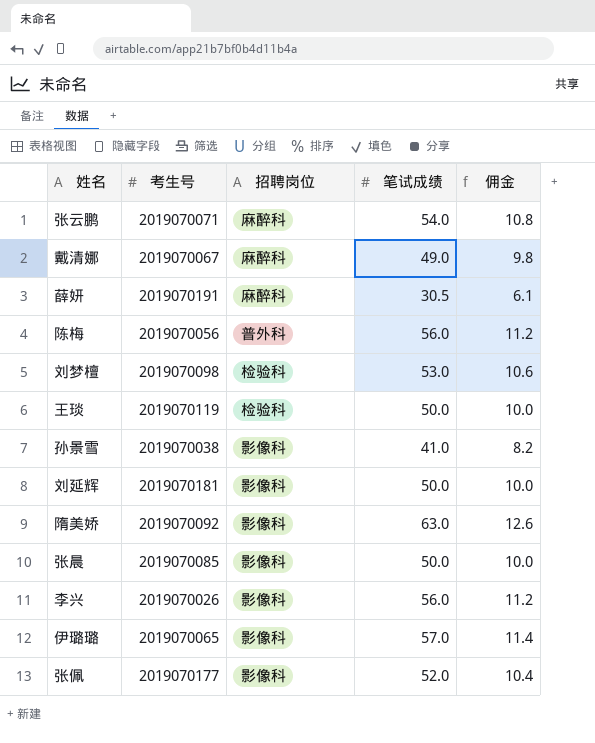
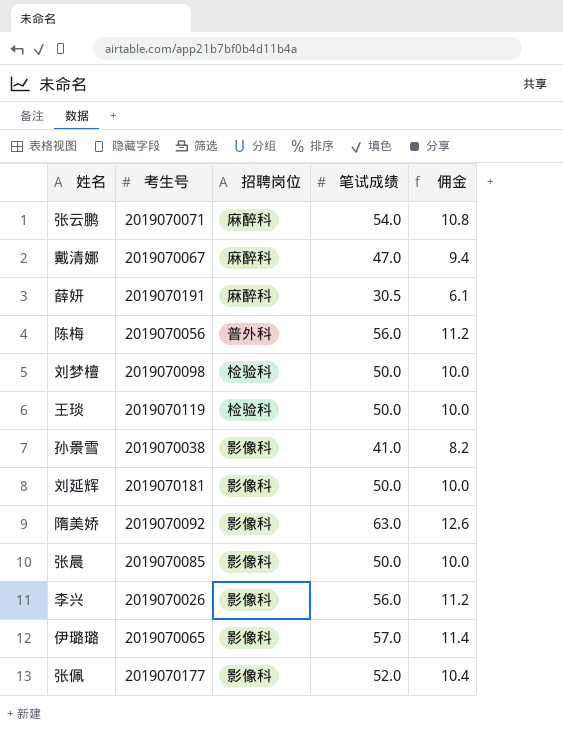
戴清娜 | 笔试成绩: 49.0 -> 47.0
戴清娜 | 佣金: 9.8 -> 9.4
刘梦檀 | 笔试成绩: 53.0 -> 50.0
刘梦檀 | 佣金: 10.6 -> 10.0

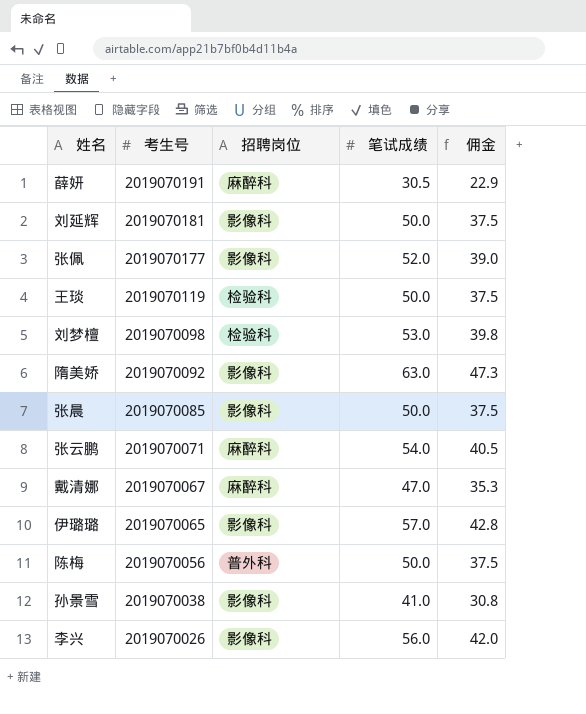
row order: none -> 考生号 descending
column 佣金 | formula: [笔试成绩] * 0.2 -> [笔试成绩] * 0.75
刘梦檀 | 笔试成绩: 50.0 -> 53.0
陈梅 | 笔试成绩: 56.0 -> 50.0

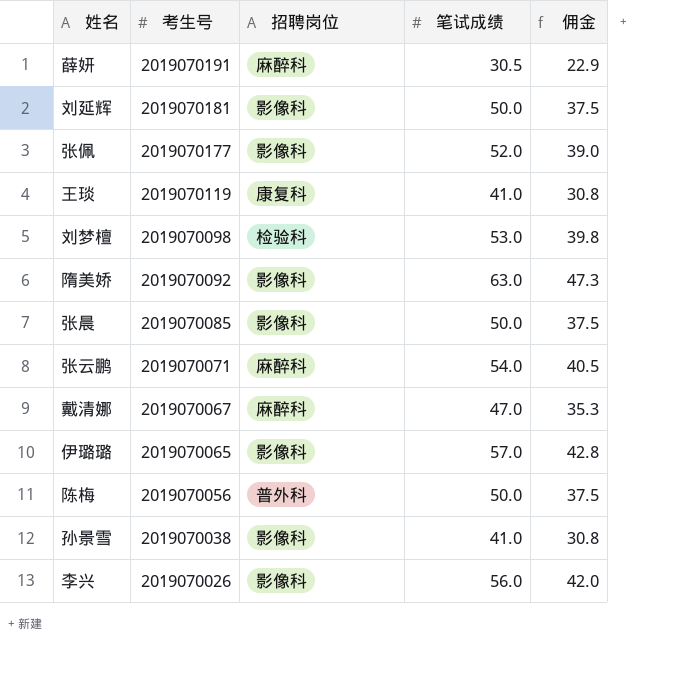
王琰 | 招聘岗位: 检验科 -> 康复科
王琰 | 笔试成绩: 50.0 -> 41.0
王琰 | 佣金: 37.5 -> 30.8

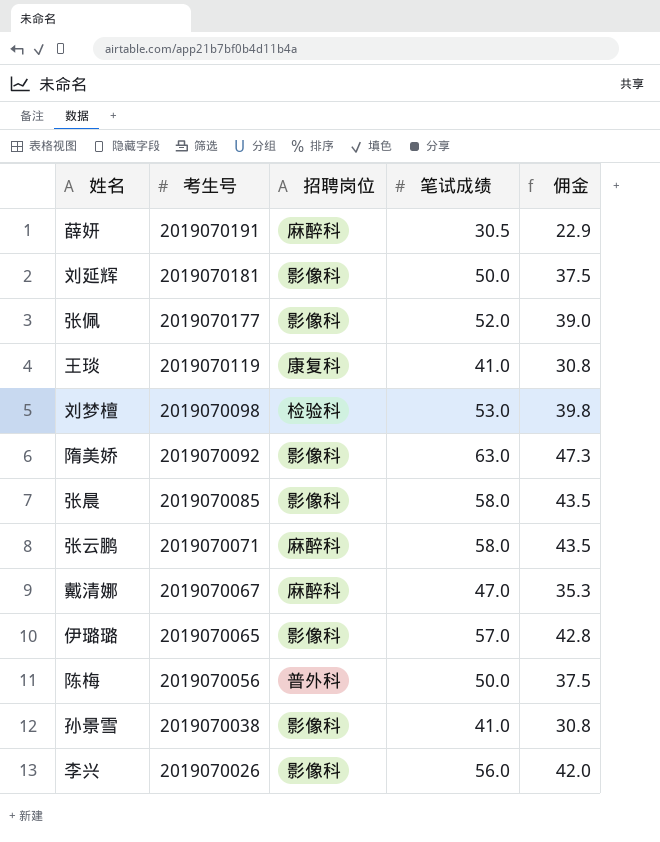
张晨 | 笔试成绩: 50.0 -> 58.0
张晨 | 佣金: 37.5 -> 43.5
张云鹏 | 笔试成绩: 54.0 -> 58.0
张云鹏 | 佣金: 40.5 -> 43.5

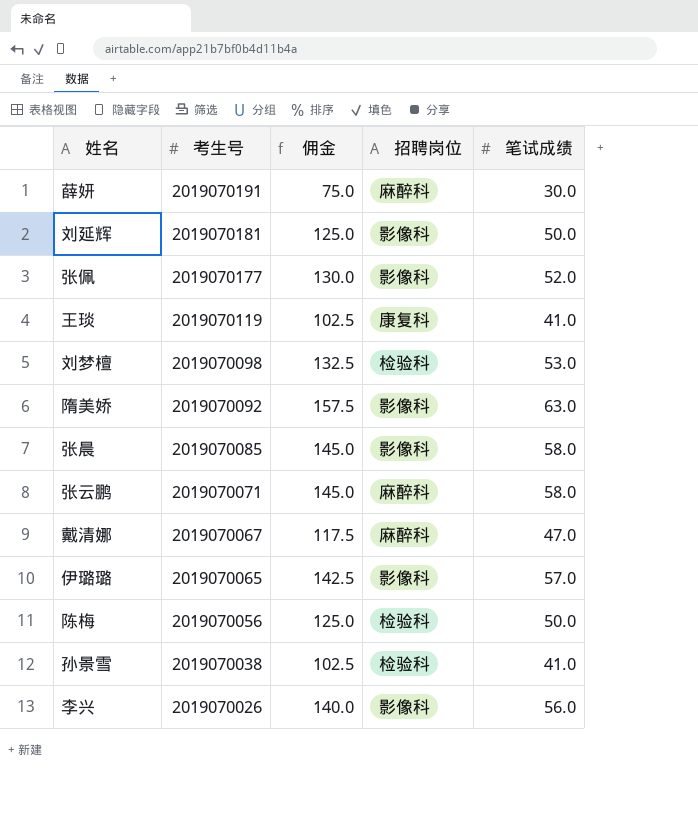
column 佣金 | formula: [笔试成绩] * 0.75 -> [笔试成绩] * 2.5
column 佣金 | position: 5 -> 3
薛妍 | 笔试成绩: 30.5 -> 30.0
陈梅 | 招聘岗位: 普外科 -> 检验科
孙景雪 | 招聘岗位: 影像科 -> 检验科

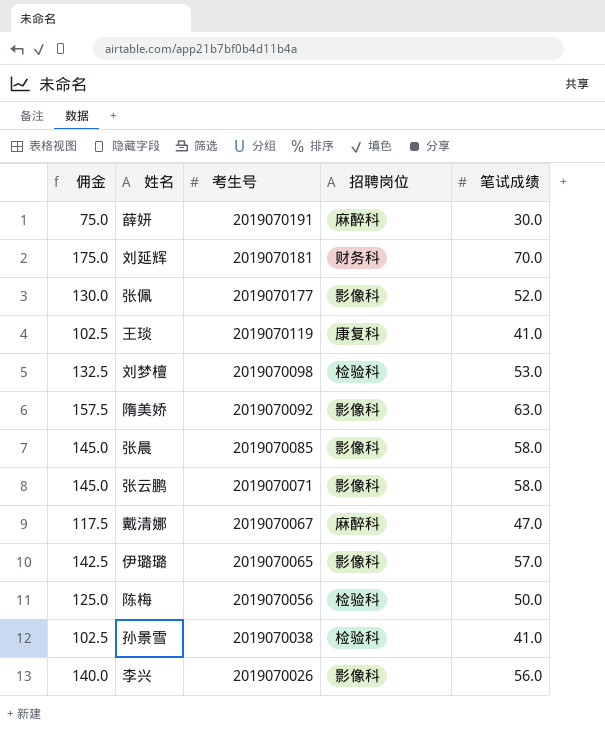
column 佣金 | position: 3 -> 1
刘延辉 | 佣金: 125.0 -> 175.0
刘延辉 | 招聘岗位: 影像科 -> 财务科
刘延辉 | 笔试成绩: 50.0 -> 70.0
张云鹏 | 招聘岗位: 麻醉科 -> 影像科

